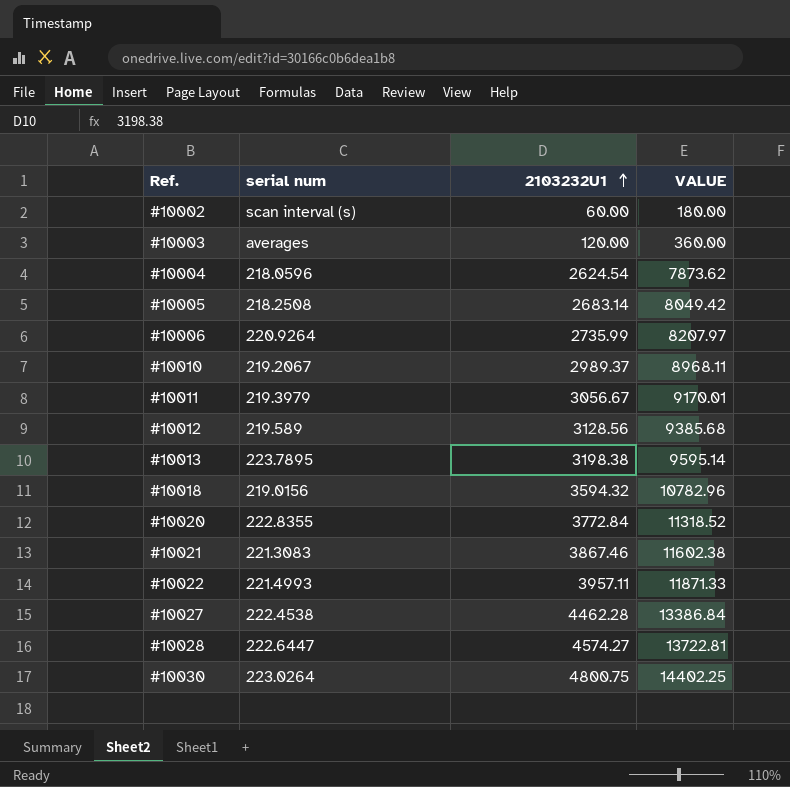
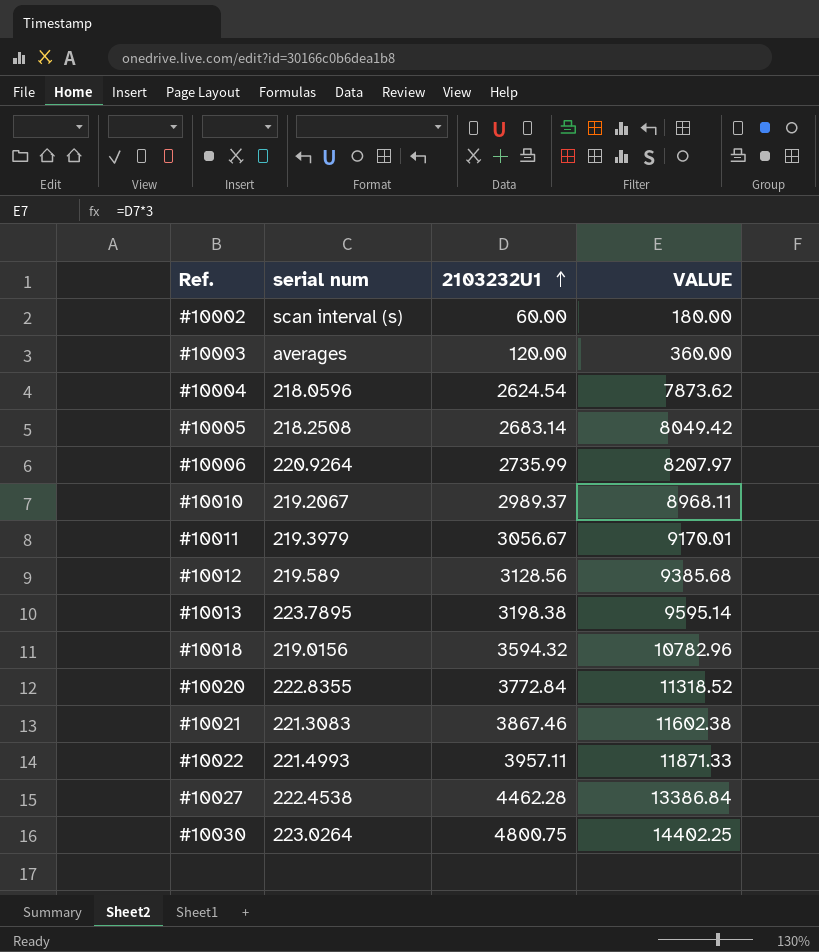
row #10028: 222.6447 | 4574.27 | 13722.81 -> none

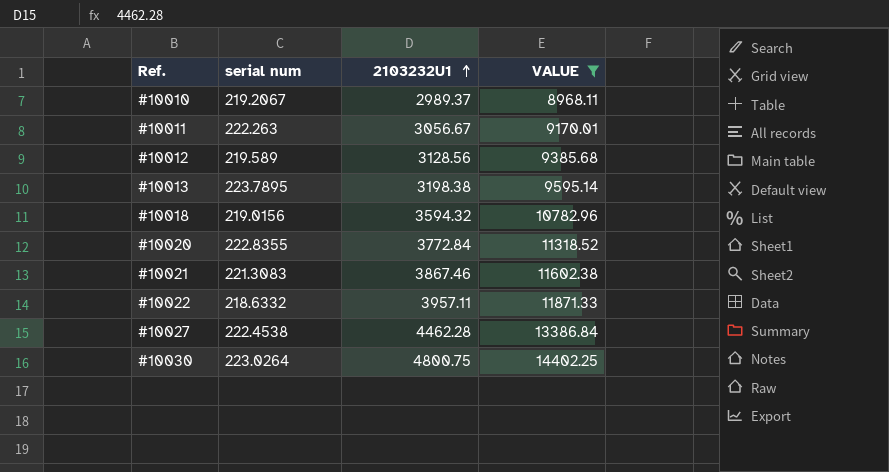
filter: none -> VALUE >= 8968.11
#10011 | serial num: 219.3979 -> 222.263
#10022 | serial num: 221.4993 -> 218.6332

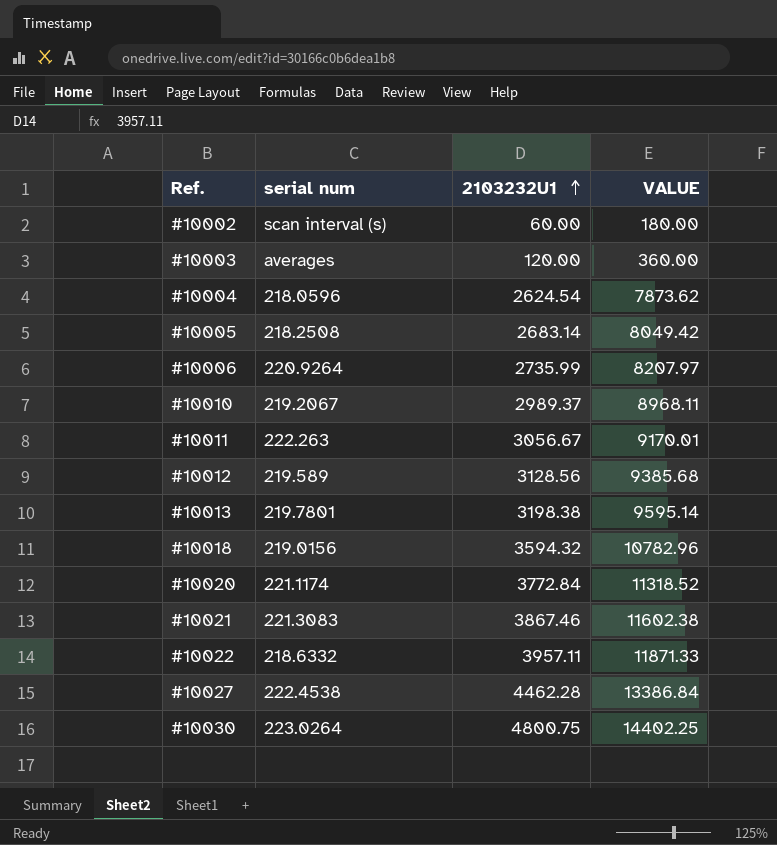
filter: VALUE >= 8968.11 -> none
#10013 | serial num: 223.7895 -> 219.7801
#10020 | serial num: 222.8355 -> 221.1174

